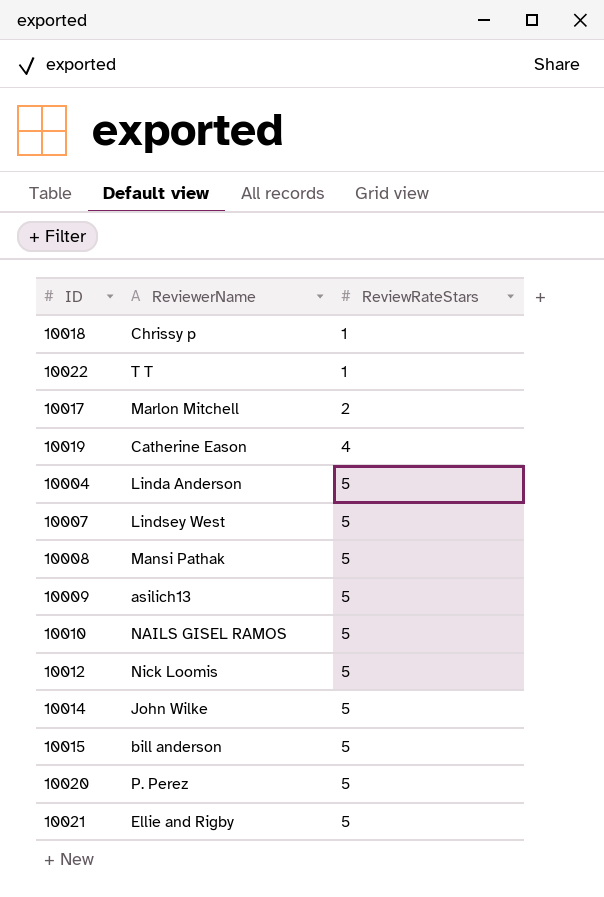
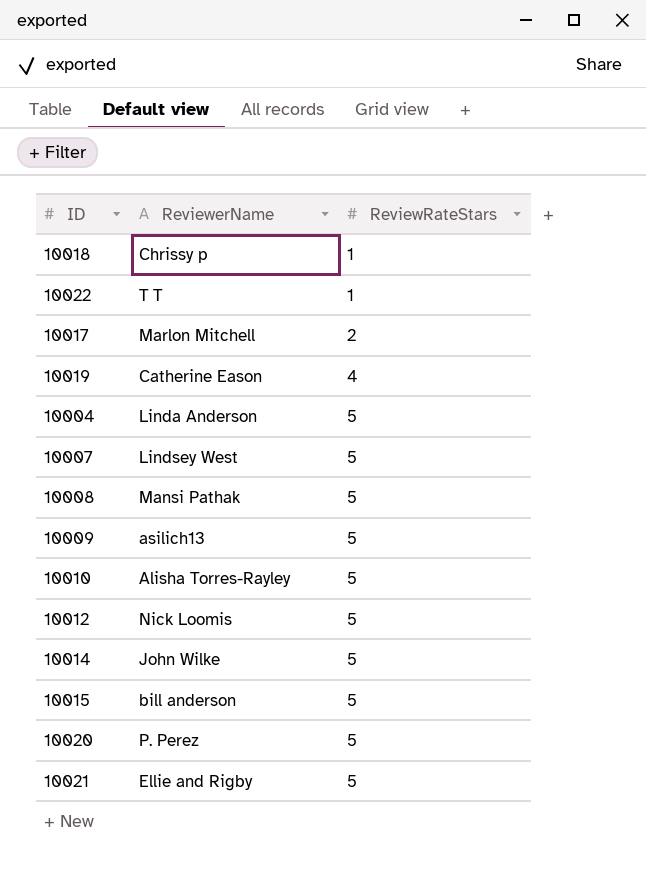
10010 | ReviewerName: NAILS GISEL RAMOS -> Alisha Torres-Rayley

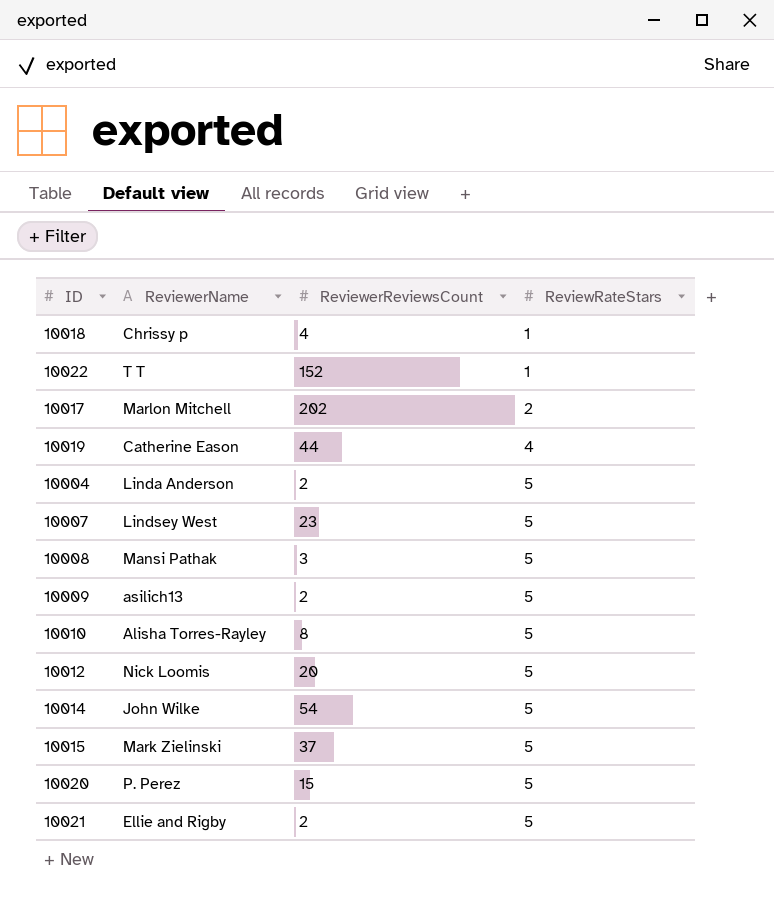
column ReviewerReviewsCount | position: none -> 3
10015 | ReviewerName: bill anderson -> Mark Zielinski

